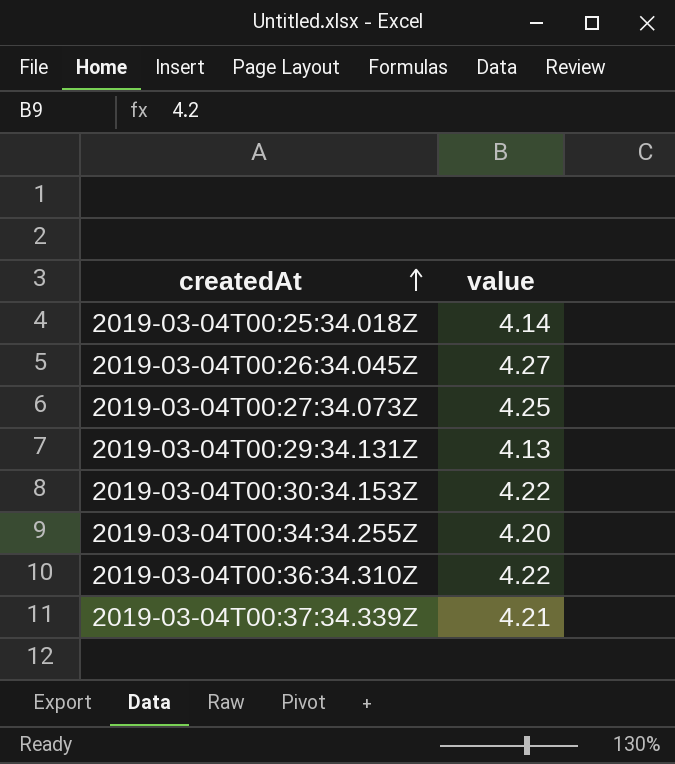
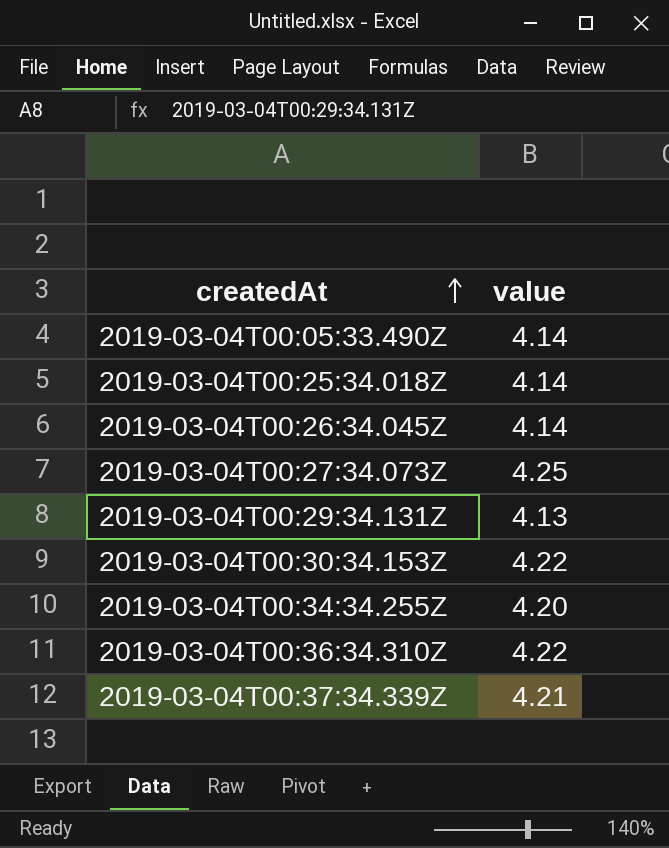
row 2019-03-04T00:05:33.490Z: none -> 4.14
2019-03-04T00:26:34.045Z | value: 4.27 -> 4.14

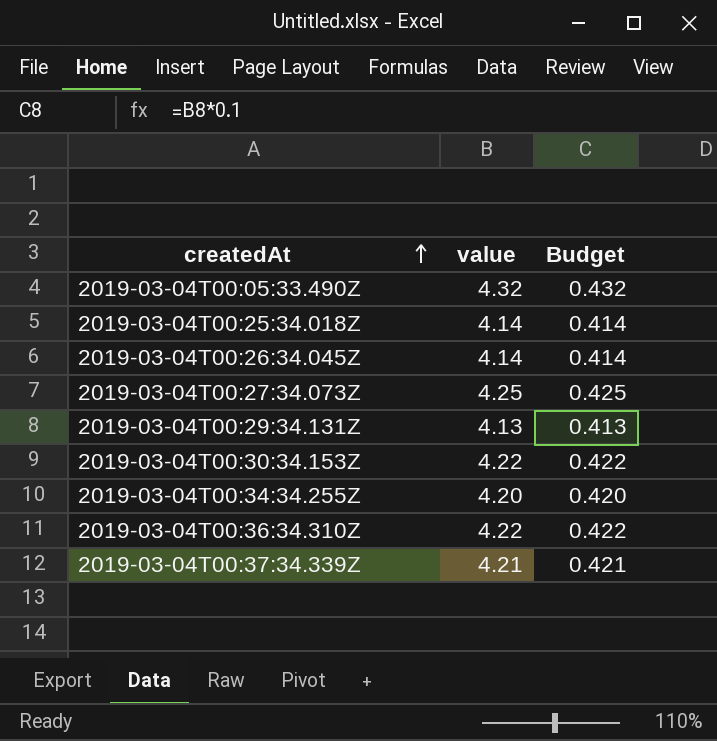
column Budget | formula: none -> [value] * 0.1
2019-03-04T00:05:33.490Z | value: 4.14 -> 4.32

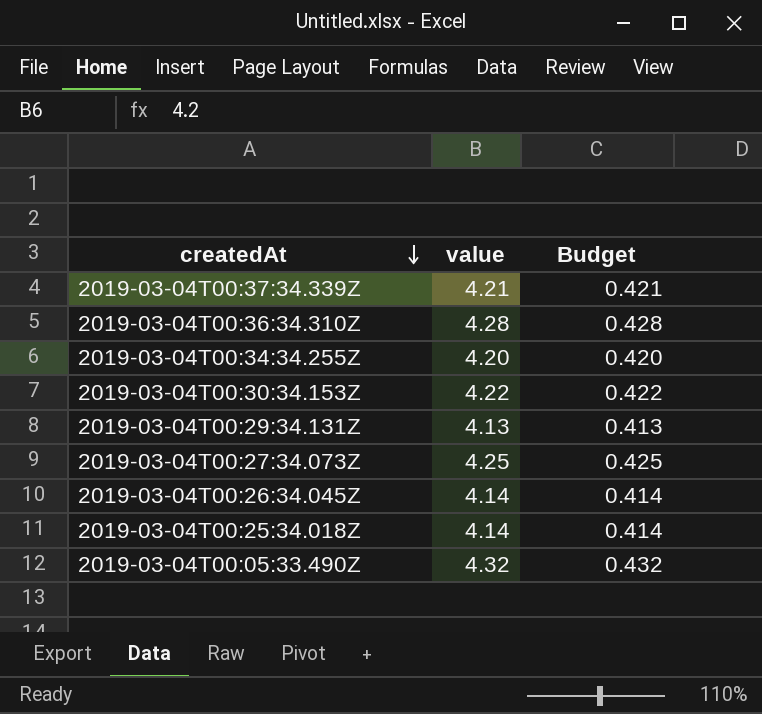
row order: createdAt ascending -> createdAt descending
2019-03-04T00:36:34.310Z | value: 4.22 -> 4.28
2019-03-04T00:36:34.310Z | Budget: 0.422 -> 0.428

